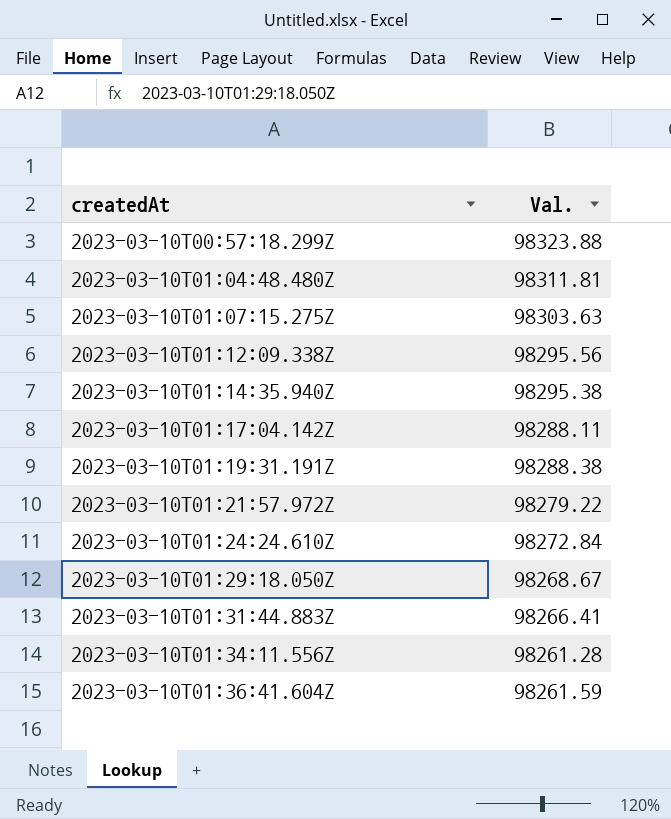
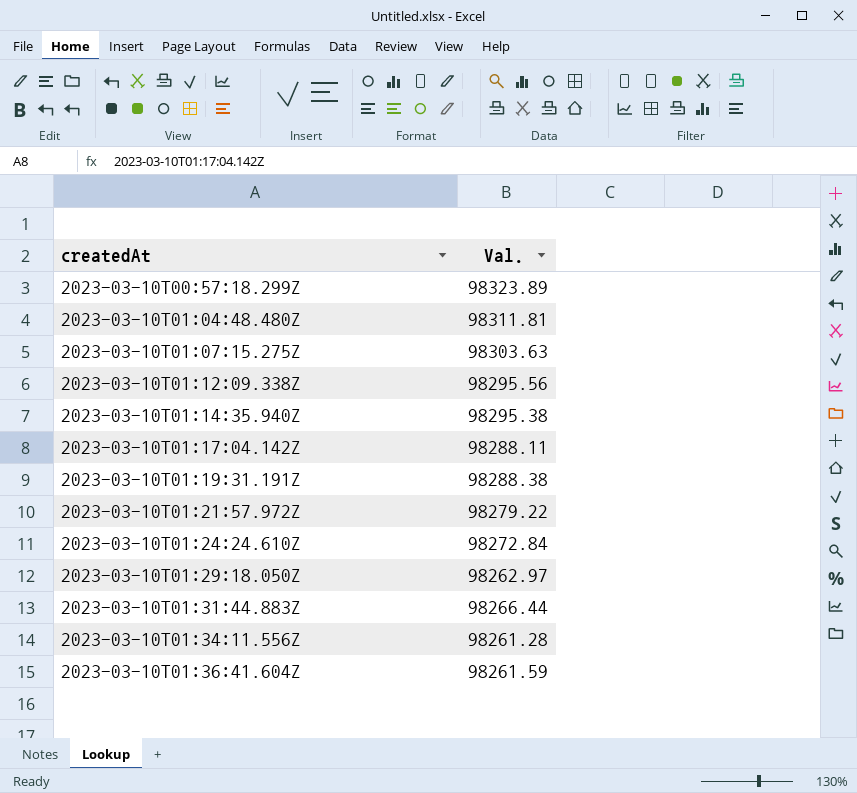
2023-03-10T00:57:18.299Z | Val.: 98323.88 -> 98323.89
2023-03-10T01:29:18.050Z | Val.: 98268.67 -> 98262.97
2023-03-10T01:31:44.883Z | Val.: 98266.41 -> 98266.44

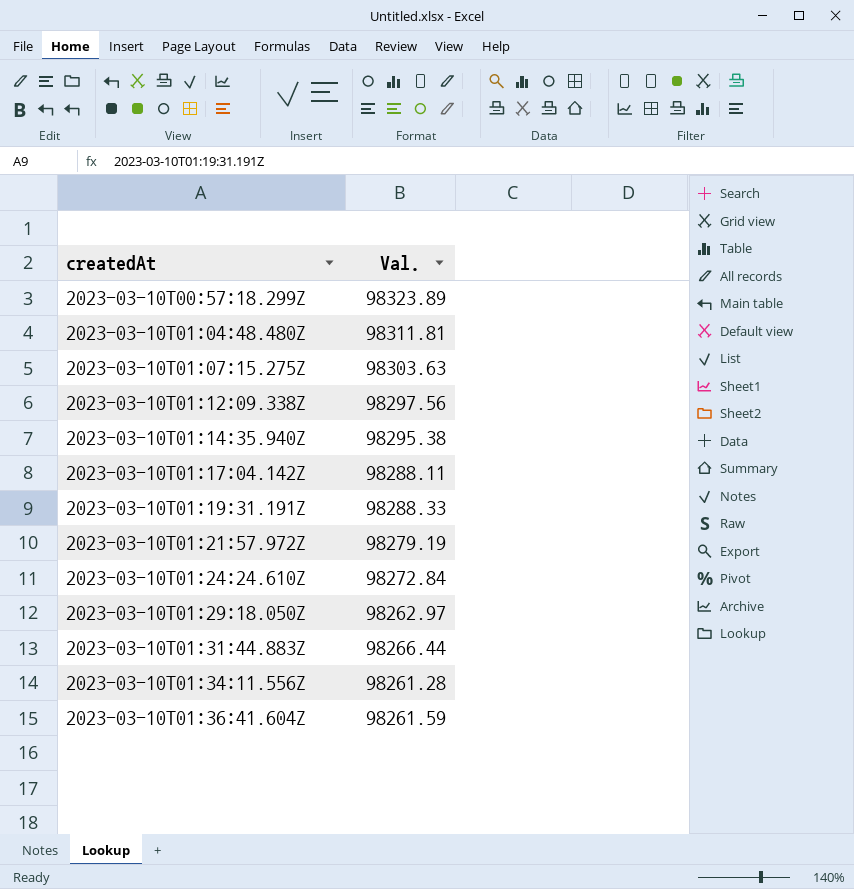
2023-03-10T01:12:09.338Z | Val.: 98295.56 -> 98297.56
2023-03-10T01:19:31.191Z | Val.: 98288.38 -> 98288.33
2023-03-10T01:21:57.972Z | Val.: 98279.22 -> 98279.19

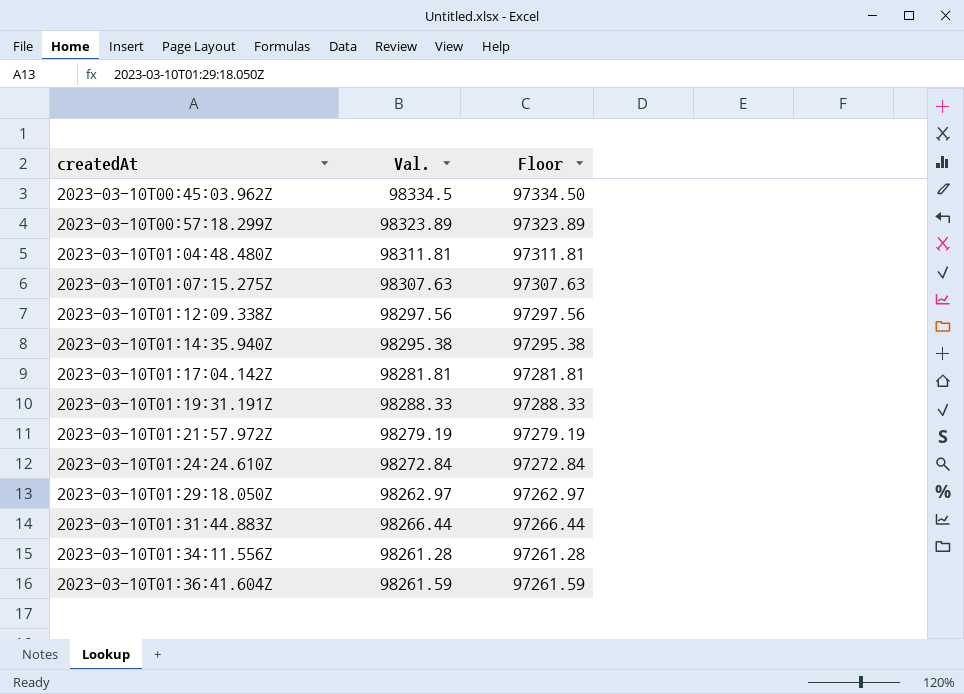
column Floor | formula: none -> [Val.] - 1000
row 2023-03-10T00:45:03.962Z: none -> 98334.5 | 97334.50
2023-03-10T01:07:15.275Z | Val.: 98303.63 -> 98307.63
2023-03-10T01:17:04.142Z | Val.: 98288.11 -> 98281.81

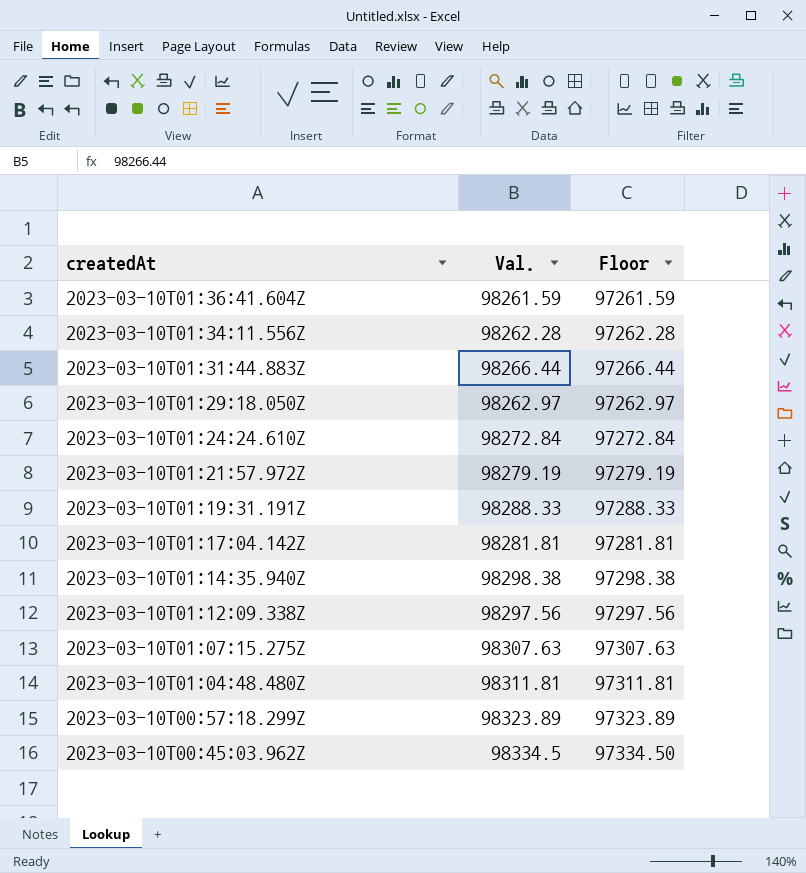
row order: createdAt ascending -> createdAt descending
2023-03-10T01:34:11.556Z | Val.: 98261.28 -> 98262.28
2023-03-10T01:34:11.556Z | Floor: 97261.28 -> 97262.28
2023-03-10T01:14:35.940Z | Val.: 98295.38 -> 98298.38
2023-03-10T01:14:35.940Z | Floor: 97295.38 -> 97298.38

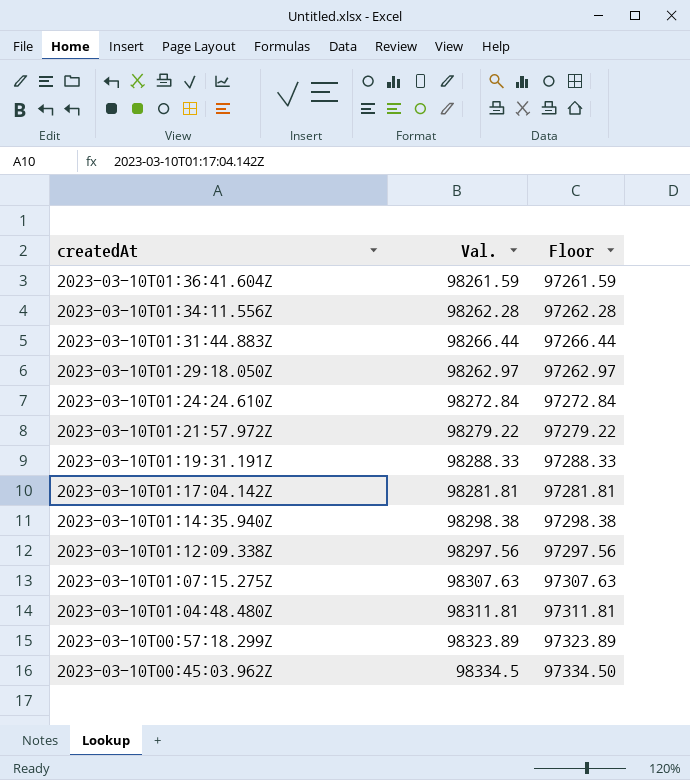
2023-03-10T01:21:57.972Z | Val.: 98279.19 -> 98279.22
2023-03-10T01:21:57.972Z | Floor: 97279.19 -> 97279.22

